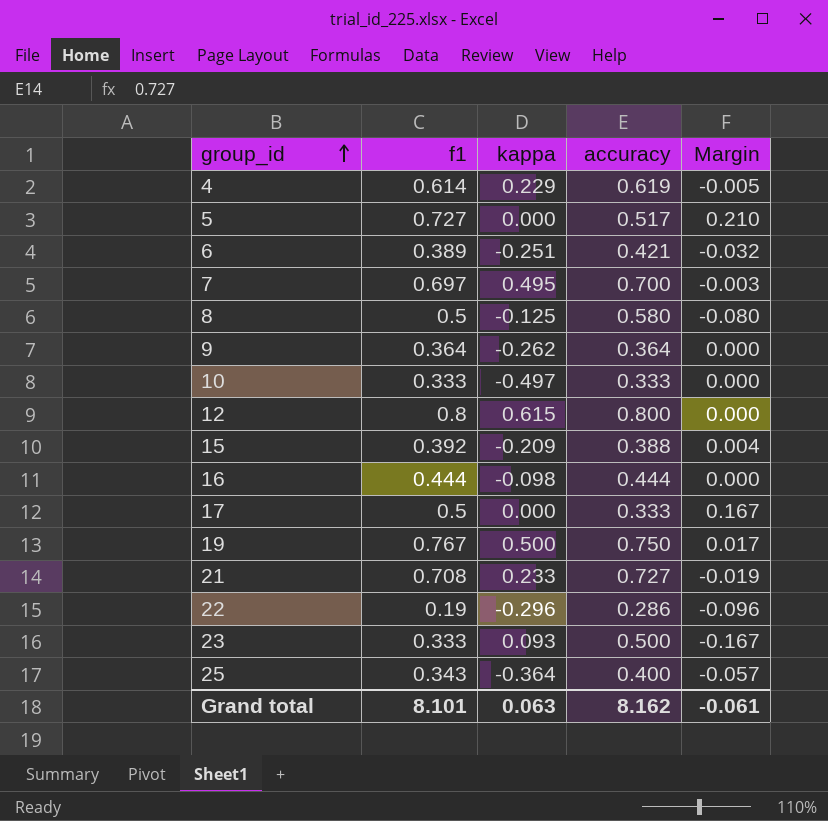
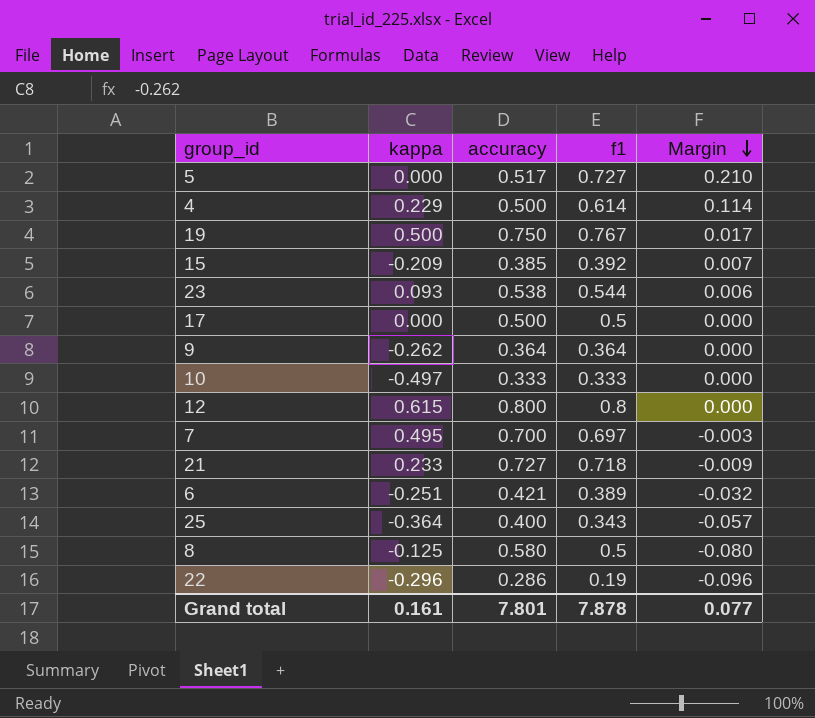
row order: group_id ascending -> Margin descending
column f1 | position: 2 -> 4
row 16: 0.444 | -0.098 | 0.444 | 0.000 -> none
4 | accuracy: 0.619 -> 0.500
4 | Margin: -0.005 -> 0.114
15 | accuracy: 0.388 -> 0.385
15 | Margin: 0.004 -> 0.007
23 | accuracy: 0.500 -> 0.538
23 | f1: 0.333 -> 0.544
23 | Margin: -0.167 -> 0.006
17 | accuracy: 0.333 -> 0.500
17 | Margin: 0.167 -> 0.000
21 | f1: 0.708 -> 0.718
21 | Margin: -0.019 -> -0.009
Grand total | kappa: 0.063 -> 0.161
Grand total | accuracy: 8.162 -> 7.801
Grand total | f1: 8.101 -> 7.878
Grand total | Margin: -0.061 -> 0.077

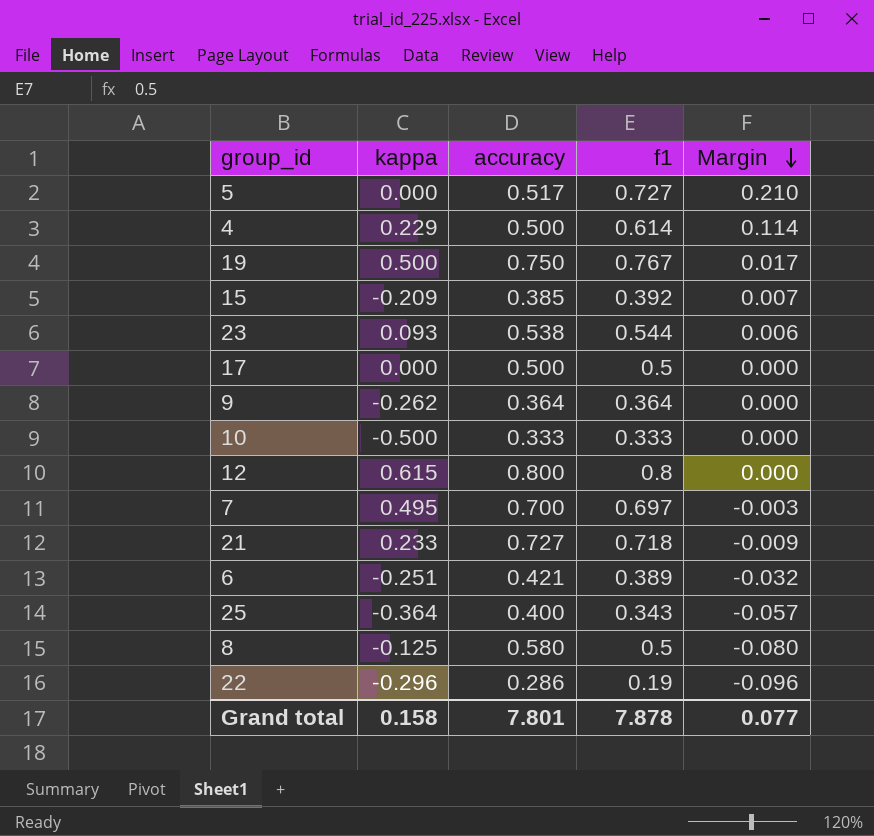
10 | kappa: -0.497 -> -0.500
Grand total | kappa: 0.161 -> 0.158

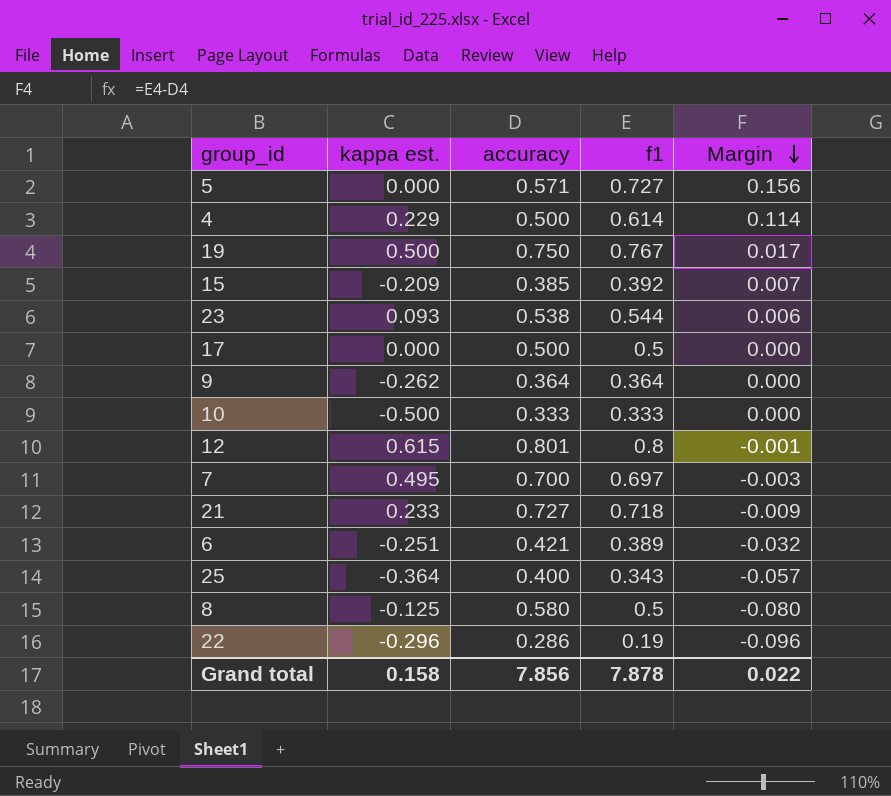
column name: kappa -> kappa est.
5 | accuracy: 0.517 -> 0.571
5 | Margin: 0.210 -> 0.156
12 | accuracy: 0.800 -> 0.801
12 | Margin: 0.000 -> -0.001
Grand total | accuracy: 7.801 -> 7.856
Grand total | Margin: 0.077 -> 0.022

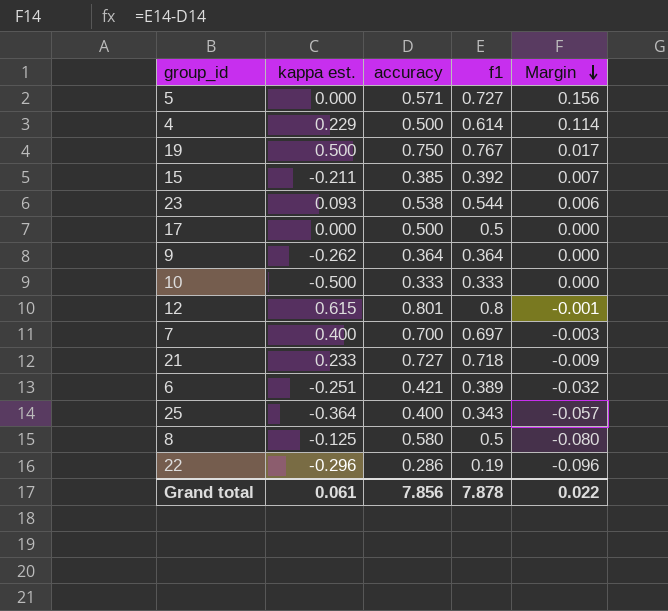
15 | kappa est.: -0.209 -> -0.211
7 | kappa est.: 0.495 -> 0.400
Grand total | kappa est.: 0.158 -> 0.061

